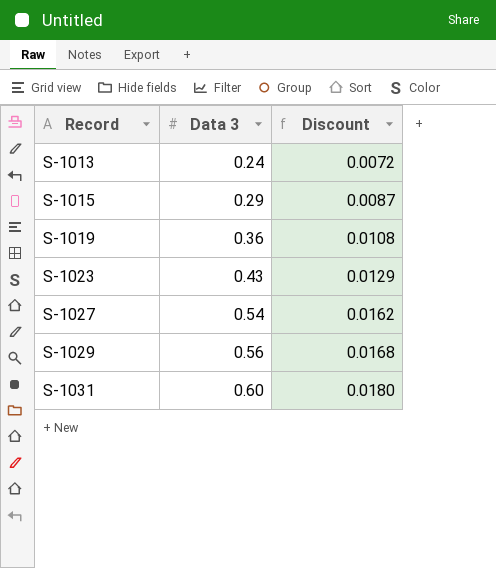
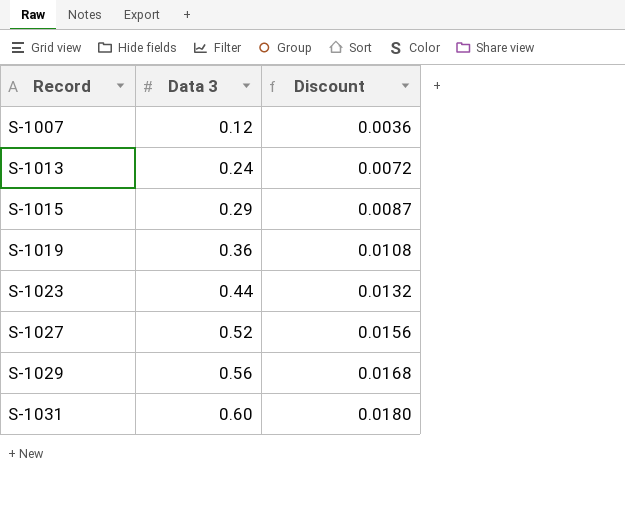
row S-1007: none -> 0.12 | 0.0036
S-1023 | Data 3: 0.43 -> 0.44
S-1023 | Discount: 0.0129 -> 0.0132
S-1027 | Data 3: 0.54 -> 0.52
S-1027 | Discount: 0.0162 -> 0.0156

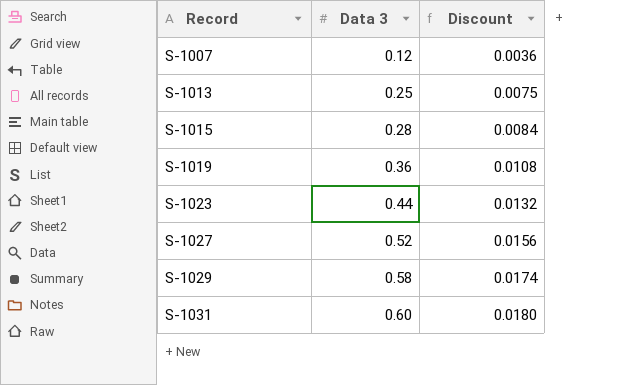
S-1013 | Data 3: 0.24 -> 0.25
S-1013 | Discount: 0.0072 -> 0.0075
S-1015 | Data 3: 0.29 -> 0.28
S-1015 | Discount: 0.0087 -> 0.0084
S-1029 | Data 3: 0.56 -> 0.58
S-1029 | Discount: 0.0168 -> 0.0174

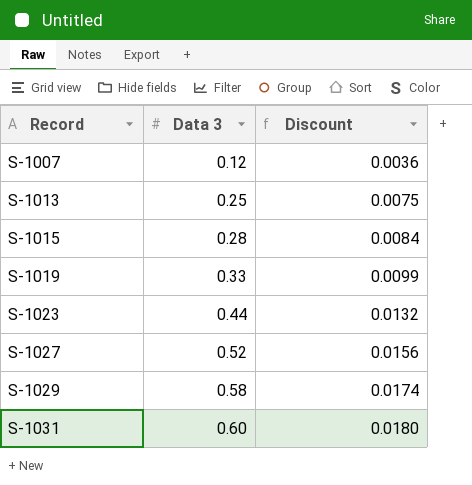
S-1019 | Data 3: 0.36 -> 0.33
S-1019 | Discount: 0.0108 -> 0.0099

